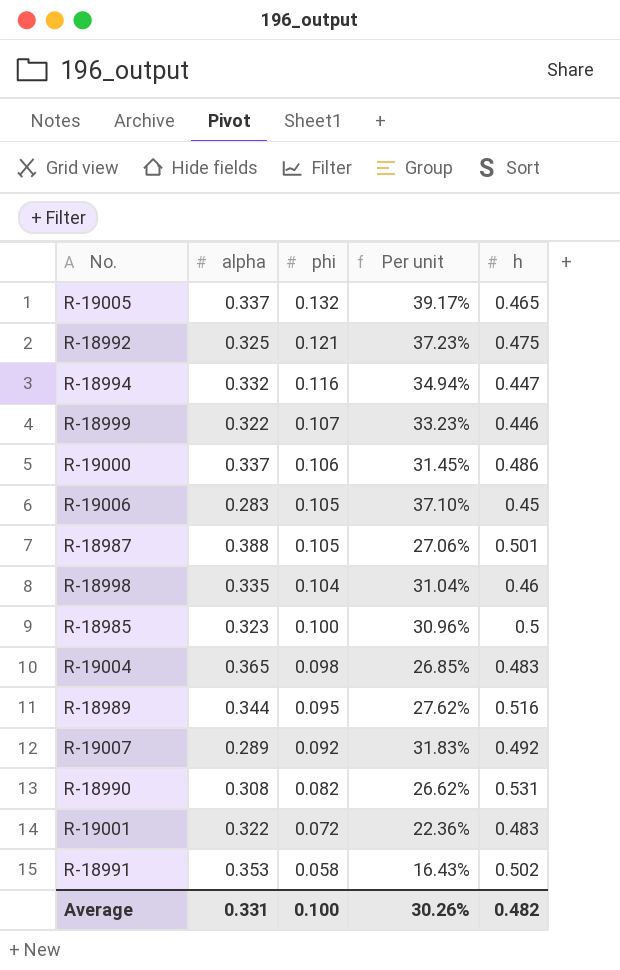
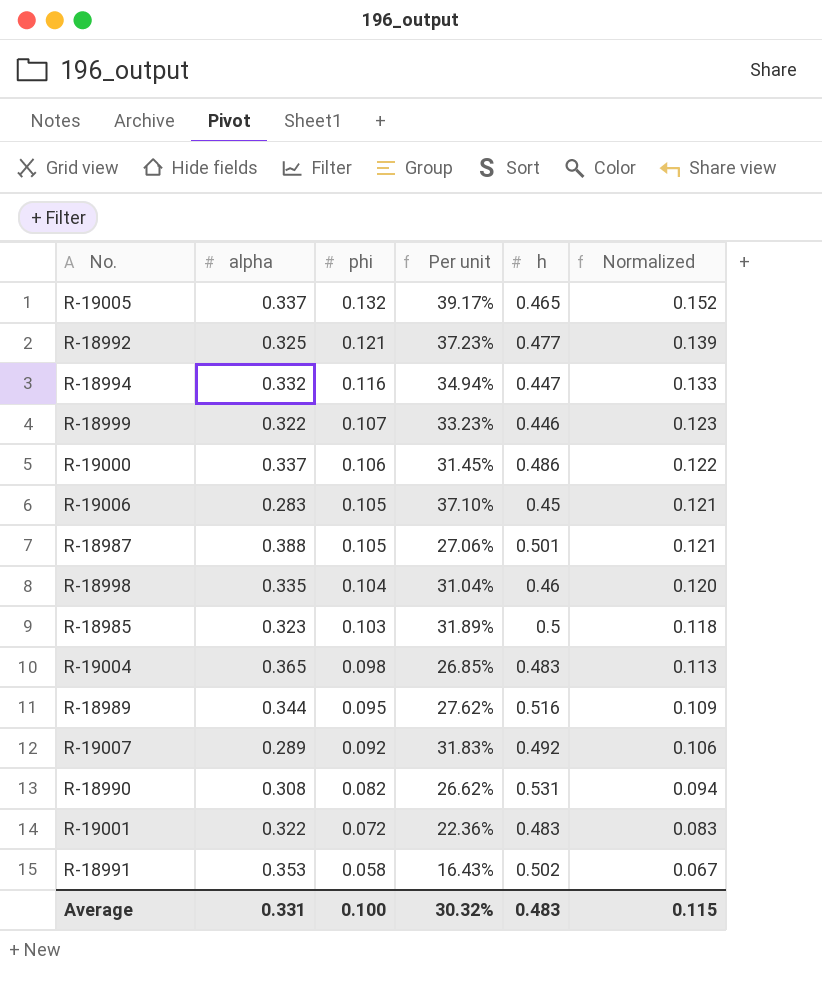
column Normalized | formula: none -> [phi] * 1.15
R-18992 | h: 0.475 -> 0.477
R-18985 | phi: 0.100 -> 0.103
R-18985 | Per unit: 30.96% -> 31.89%
Average | Per unit: 30.26% -> 30.32%
Average | h: 0.482 -> 0.483

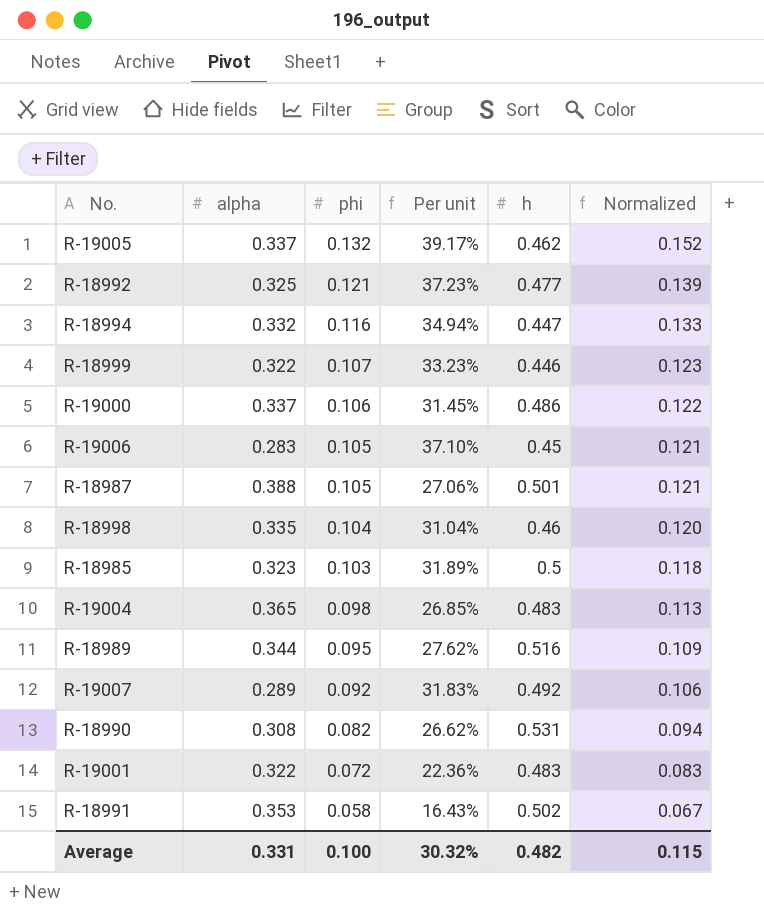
R-19005 | h: 0.465 -> 0.462
Average | h: 0.483 -> 0.482

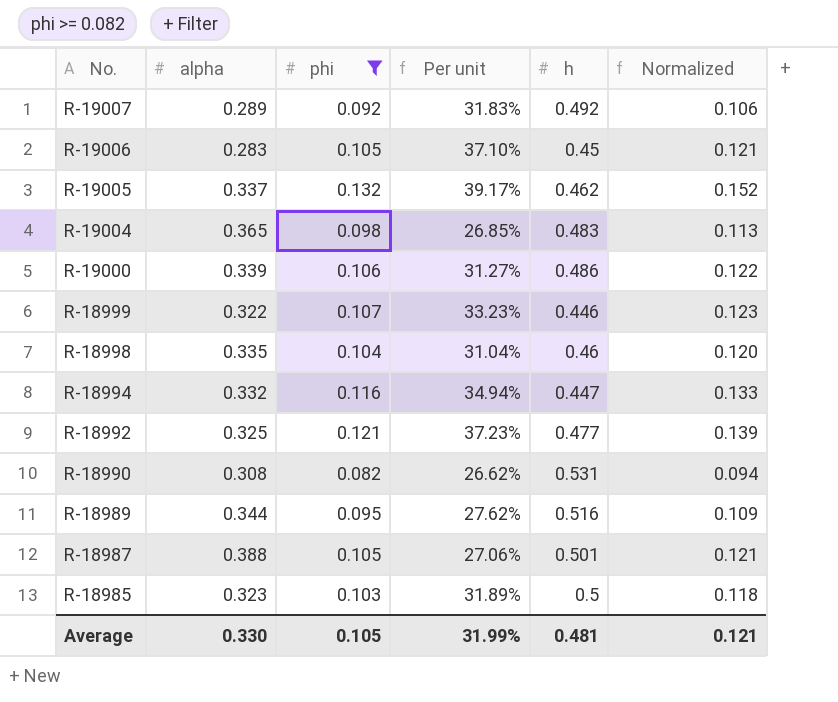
filter: none -> phi >= 0.082
row order: phi descending -> No. descending
R-19000 | alpha: 0.337 -> 0.339
R-19000 | Per unit: 31.45% -> 31.27%
Average | alpha: 0.331 -> 0.330
Average | phi: 0.100 -> 0.105
Average | Per unit: 30.32% -> 31.99%
Average | h: 0.482 -> 0.481
Average | Normalized: 0.115 -> 0.121

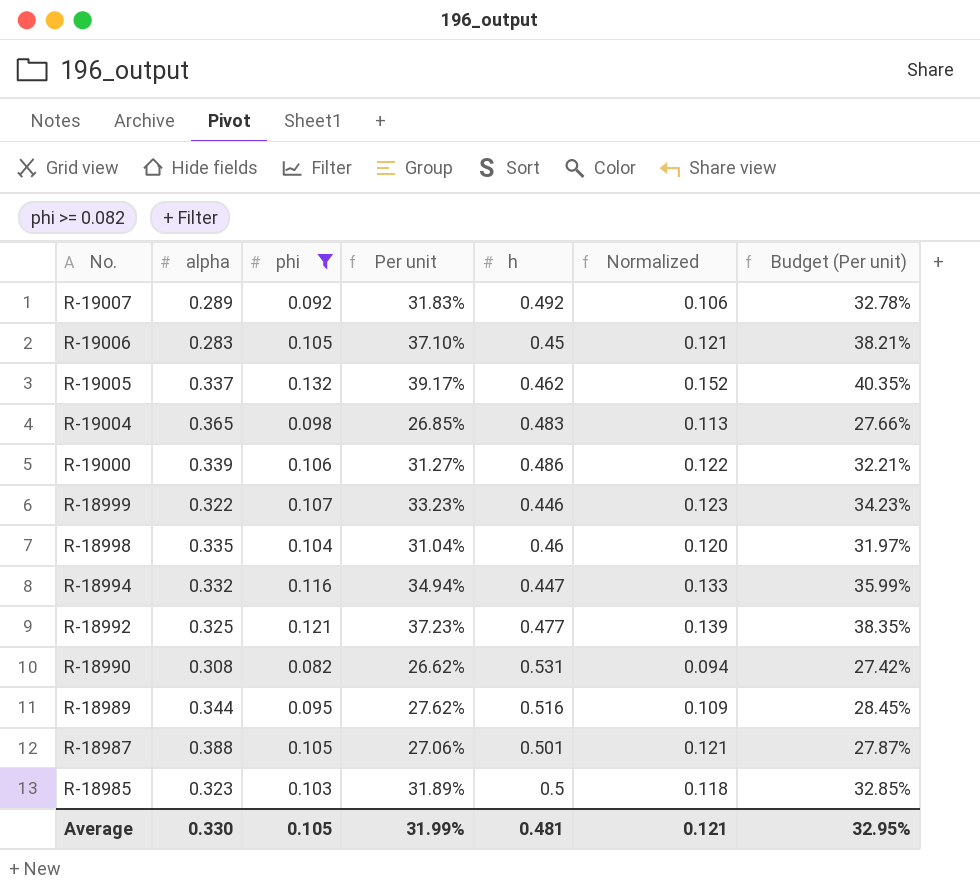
column Budget (Per unit) | formula: none -> [Per unit] * 1.03

